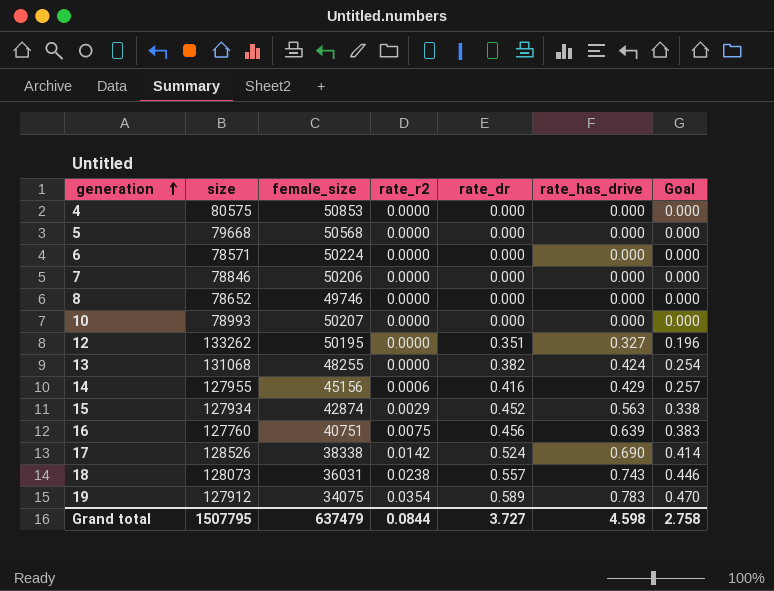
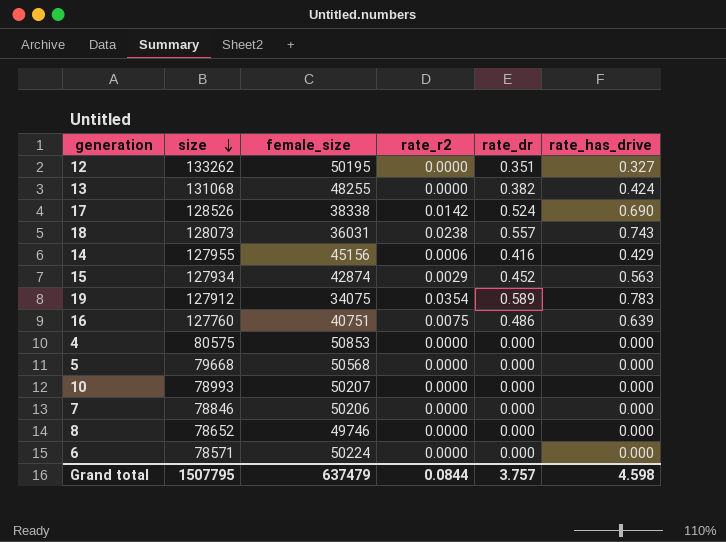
row order: generation ascending -> size descending
column Goal | formula: [rate_has_drive] * 0.6 -> none
16 | rate_dr: 0.456 -> 0.486
Grand total | rate_dr: 3.727 -> 3.757

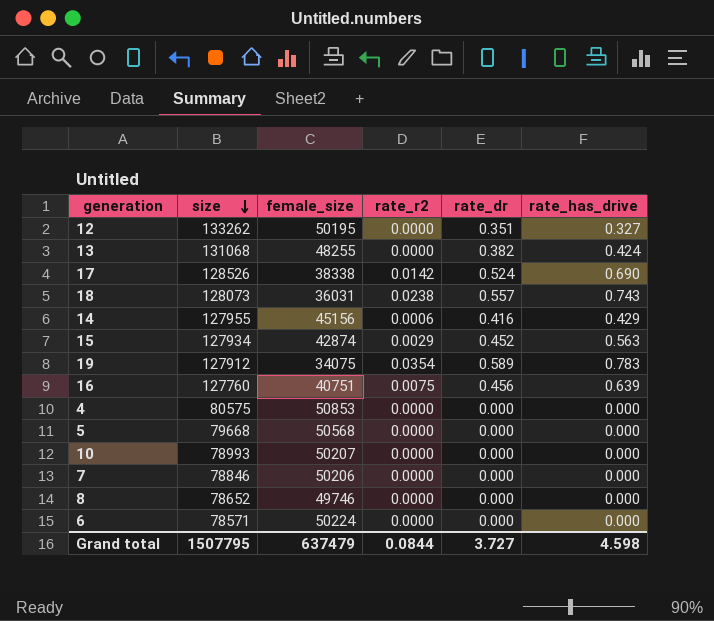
16 | rate_dr: 0.486 -> 0.456
Grand total | rate_dr: 3.757 -> 3.727

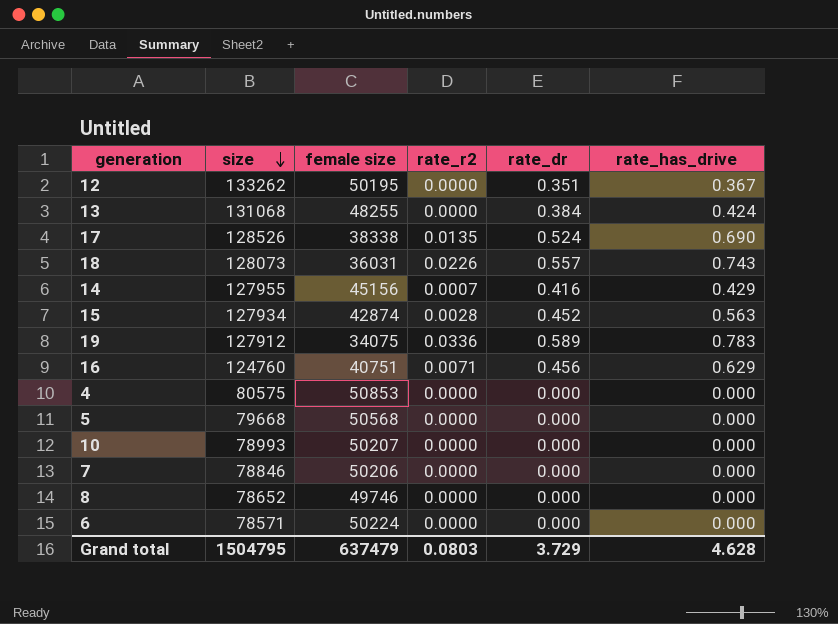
column name: female_size -> female size
12 | rate_has_drive: 0.327 -> 0.367
13 | rate_dr: 0.382 -> 0.384
17 | rate_r2: 0.0142 -> 0.0135
18 | rate_r2: 0.0238 -> 0.0226
14 | rate_r2: 0.0006 -> 0.0007
15 | rate_r2: 0.0029 -> 0.0028
19 | rate_r2: 0.0354 -> 0.0336
16 | size: 127760 -> 124760
16 | rate_r2: 0.0075 -> 0.0071
16 | rate_has_drive: 0.639 -> 0.629
Grand total | size: 1507795 -> 1504795
Grand total | rate_r2: 0.0844 -> 0.0803
Grand total | rate_dr: 3.727 -> 3.729
Grand total | rate_has_drive: 4.598 -> 4.628

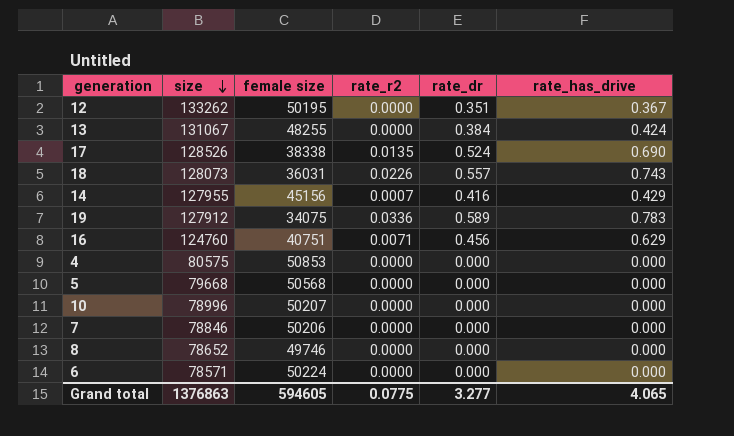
row 15: 127934 | 42874 | 0.0028 | 0.452 | 0.563 -> none
13 | size: 131068 -> 131067
10 | size: 78993 -> 78996
Grand total | size: 1504795 -> 1376863
Grand total | female size: 637479 -> 594605
Grand total | rate_r2: 0.0803 -> 0.0775
Grand total | rate_dr: 3.729 -> 3.277
Grand total | rate_has_drive: 4.628 -> 4.065

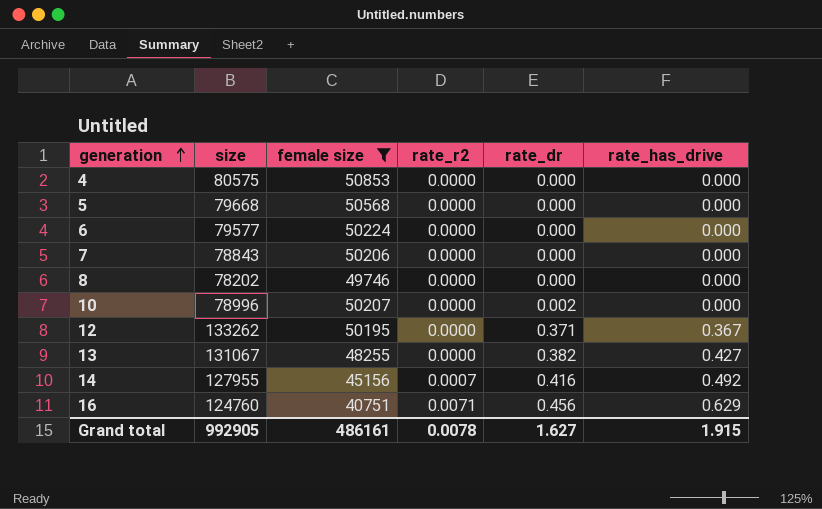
filter: none -> female size >= 40751
row order: size descending -> generation ascending
6 | size: 78571 -> 79577
7 | size: 78846 -> 78843
8 | size: 78652 -> 78202
10 | rate_dr: 0.000 -> 0.002
12 | rate_dr: 0.351 -> 0.371
13 | rate_dr: 0.384 -> 0.382
13 | rate_has_drive: 0.424 -> 0.427
14 | rate_has_drive: 0.429 -> 0.492
Grand total | size: 1376863 -> 992905
Grand total | female size: 594605 -> 486161
Grand total | rate_r2: 0.0775 -> 0.0078
Grand total | rate_dr: 3.277 -> 1.627
Grand total | rate_has_drive: 4.065 -> 1.915

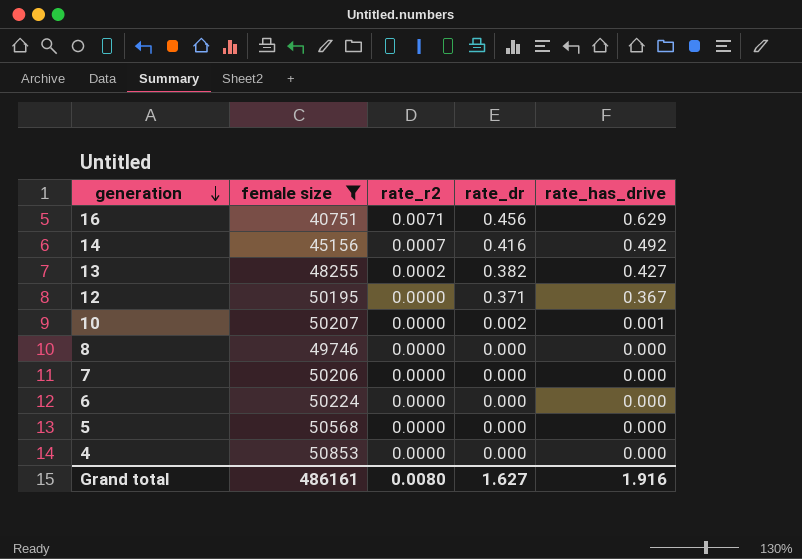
row order: generation ascending -> generation descending
column size | position: 2 -> none
13 | rate_r2: 0.0000 -> 0.0002
10 | rate_has_drive: 0.000 -> 0.001
Grand total | rate_r2: 0.0078 -> 0.0080
Grand total | rate_has_drive: 1.915 -> 1.916

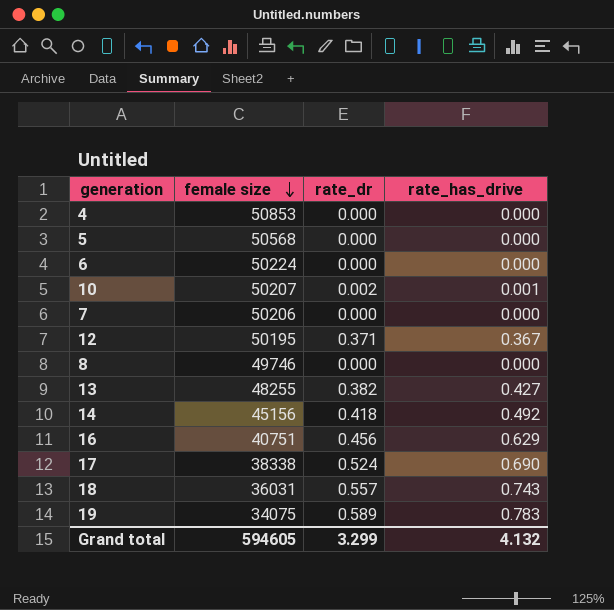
filter: female size >= 40751 -> none
row order: generation descending -> female size descending
column rate_r2 | position: 3 -> none
14 | rate_dr: 0.416 -> 0.418
Grand total | female size: 486161 -> 594605
Grand total | rate_dr: 1.627 -> 3.299
Grand total | rate_has_drive: 1.916 -> 4.132

